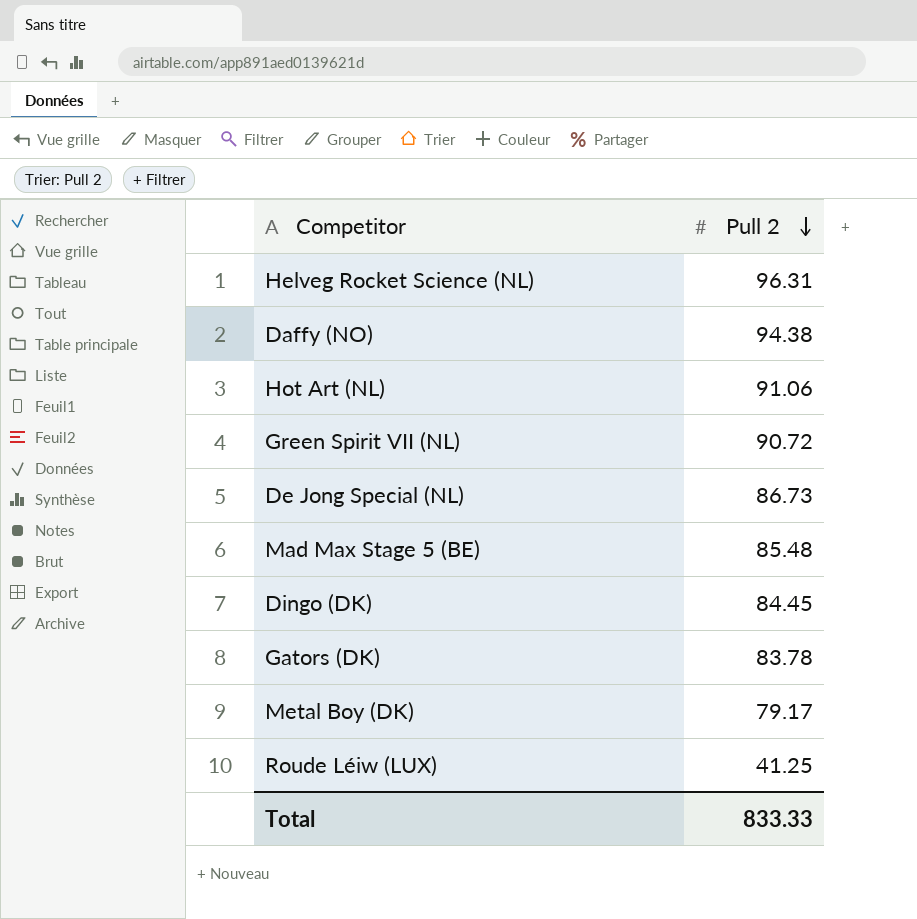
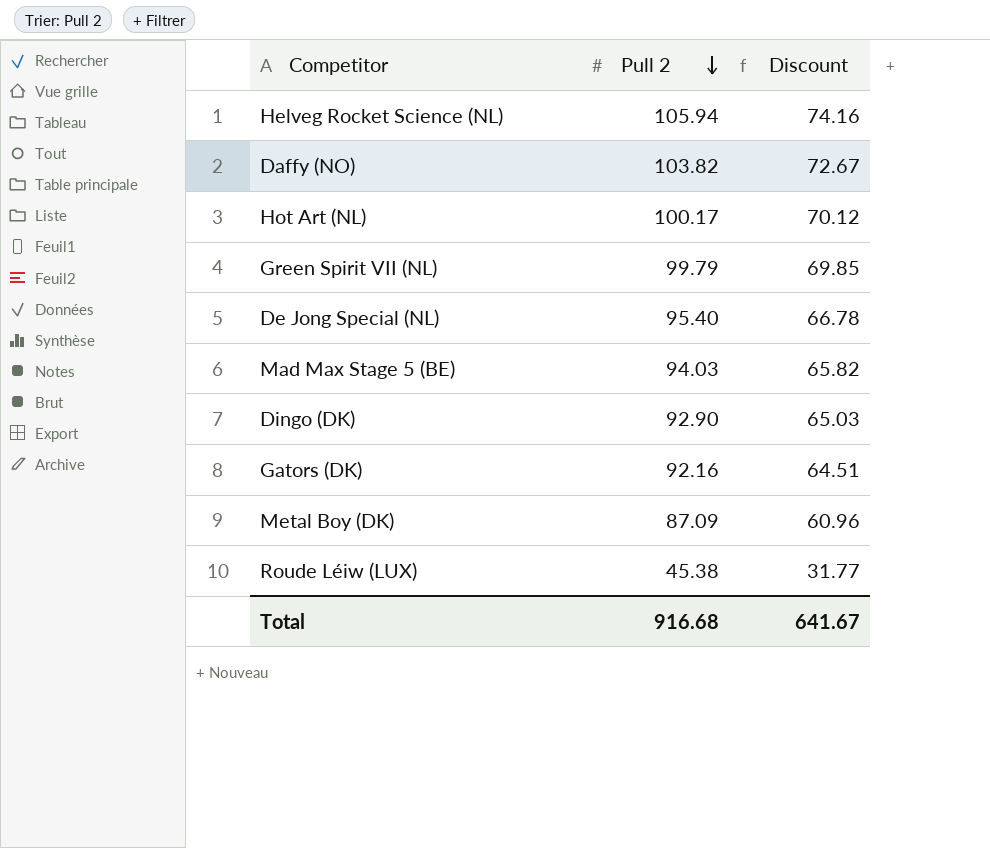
column Discount | formula: none -> [Pull 2] * 0.7
Helveg Rocket Science (NL) | Pull 2: 96.31 -> 105.94
Daffy (NO) | Pull 2: 94.38 -> 103.82
Hot Art (NL) | Pull 2: 91.06 -> 100.17
Green Spirit VII (NL) | Pull 2: 90.72 -> 99.79
De Jong Special (NL) | Pull 2: 86.73 -> 95.40
Mad Max Stage 5 (BE) | Pull 2: 85.48 -> 94.03
Dingo (DK) | Pull 2: 84.45 -> 92.90
Gators (DK) | Pull 2: 83.78 -> 92.16
Metal Boy (DK) | Pull 2: 79.17 -> 87.09
Roude Léiw (LUX) | Pull 2: 41.25 -> 45.38
Total | Pull 2: 833.33 -> 916.68

